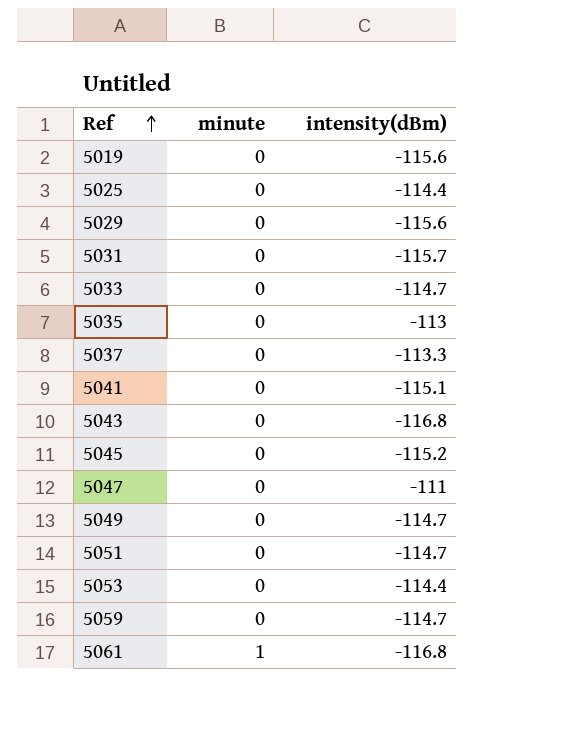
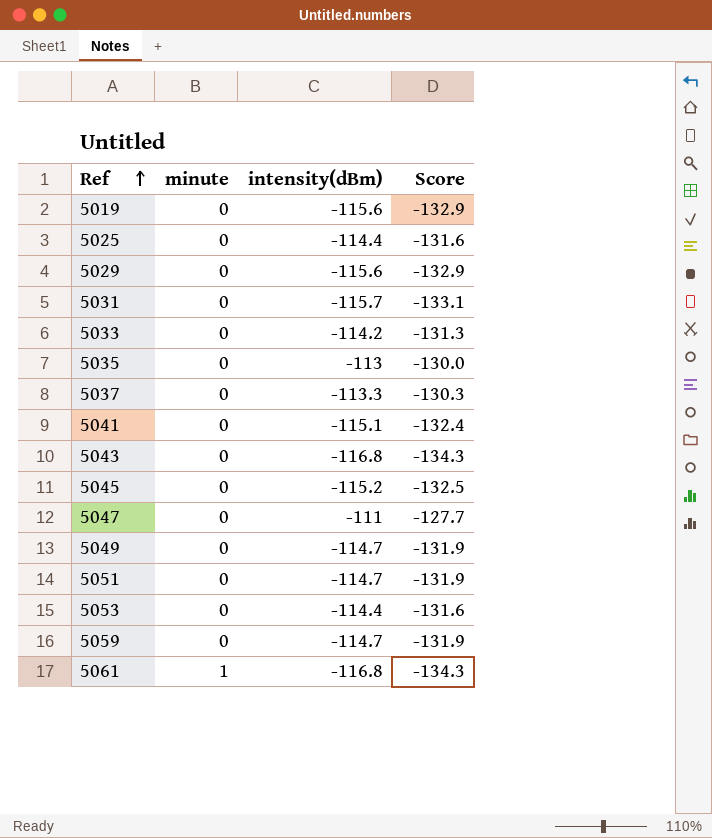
column Score | formula: none -> [intensity(dBm)] * 1.15
5033 | intensity(dBm): -114.7 -> -114.2

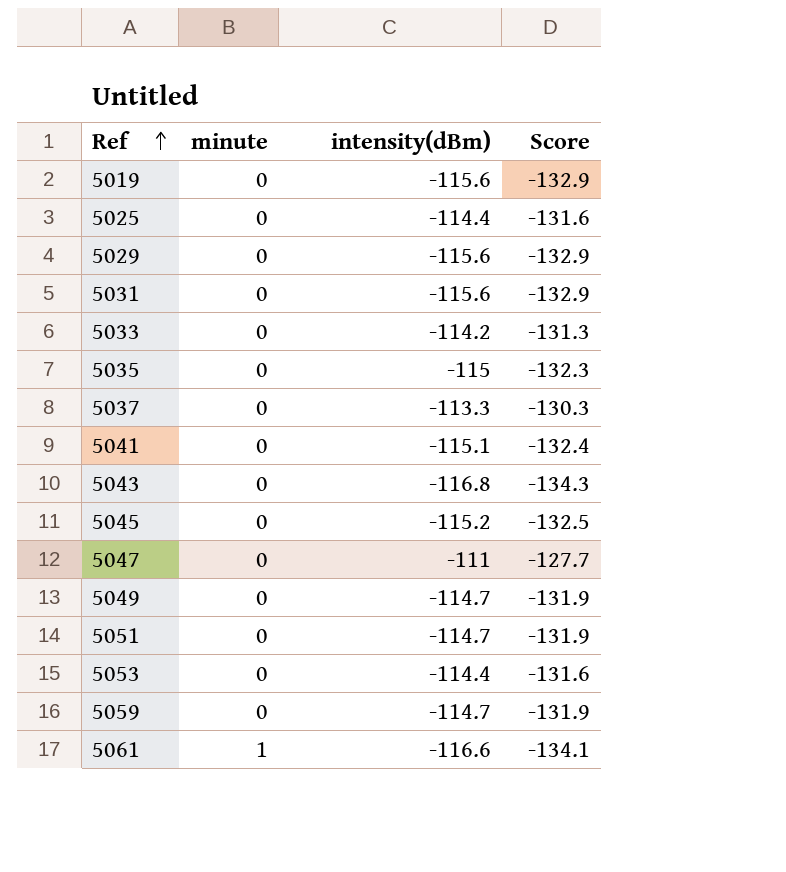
5031 | intensity(dBm): -115.7 -> -115.6
5031 | Score: -133.1 -> -132.9
5035 | intensity(dBm): -113 -> -115
5035 | Score: -130.0 -> -132.3
5061 | intensity(dBm): -116.8 -> -116.6
5061 | Score: -134.3 -> -134.1

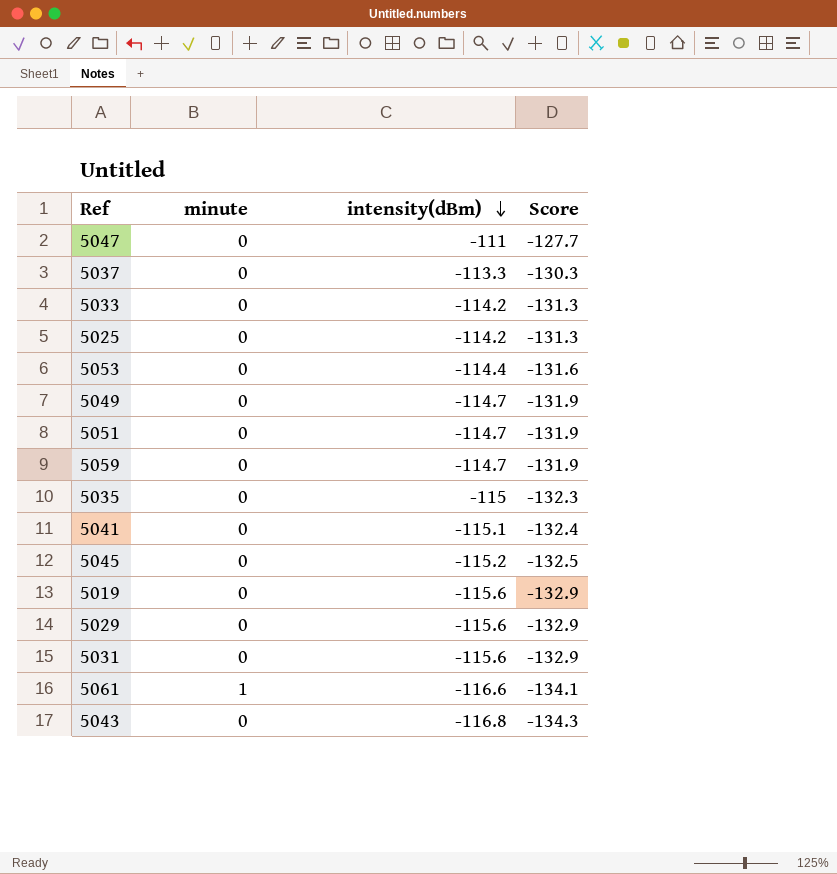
row order: Ref ascending -> intensity(dBm) descending
5025 | intensity(dBm): -114.4 -> -114.2
5025 | Score: -131.6 -> -131.3

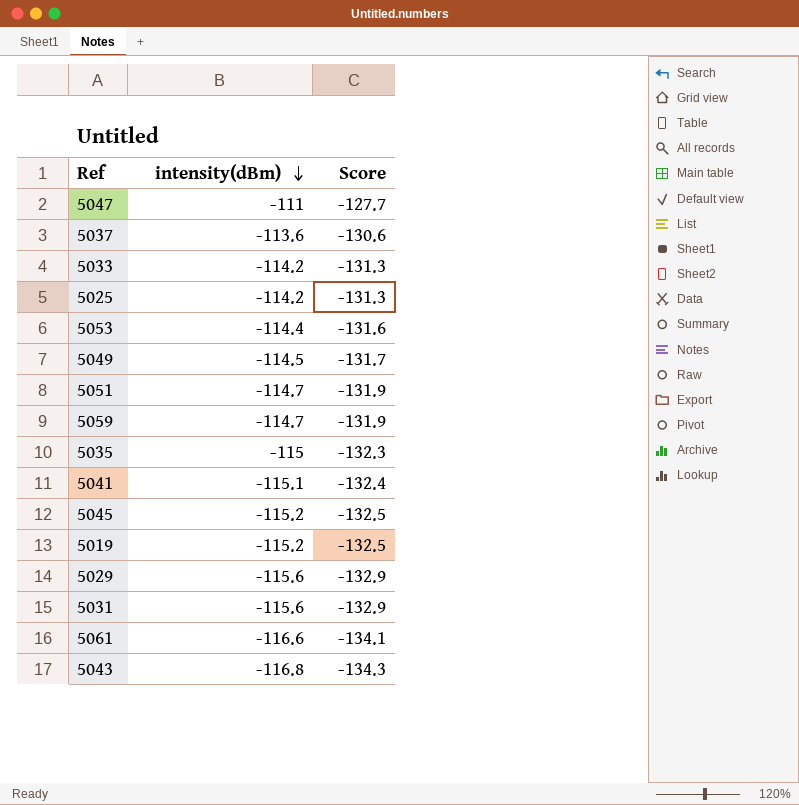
column minute | position: 2 -> none
5037 | intensity(dBm): -113.3 -> -113.6
5037 | Score: -130.3 -> -130.6
5049 | intensity(dBm): -114.7 -> -114.5
5049 | Score: -131.9 -> -131.7
5019 | intensity(dBm): -115.6 -> -115.2
5019 | Score: -132.9 -> -132.5

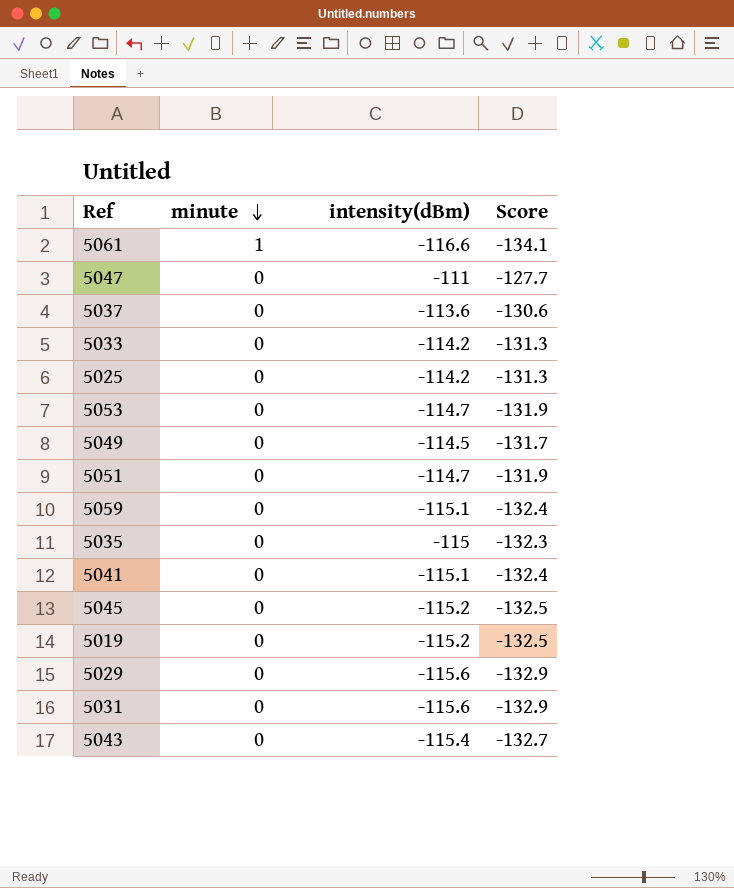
row order: intensity(dBm) descending -> minute descending
column minute | position: none -> 2
5053 | intensity(dBm): -114.4 -> -114.7
5053 | Score: -131.6 -> -131.9
5059 | intensity(dBm): -114.7 -> -115.1
5059 | Score: -131.9 -> -132.4
5043 | intensity(dBm): -116.8 -> -115.4
5043 | Score: -134.3 -> -132.7

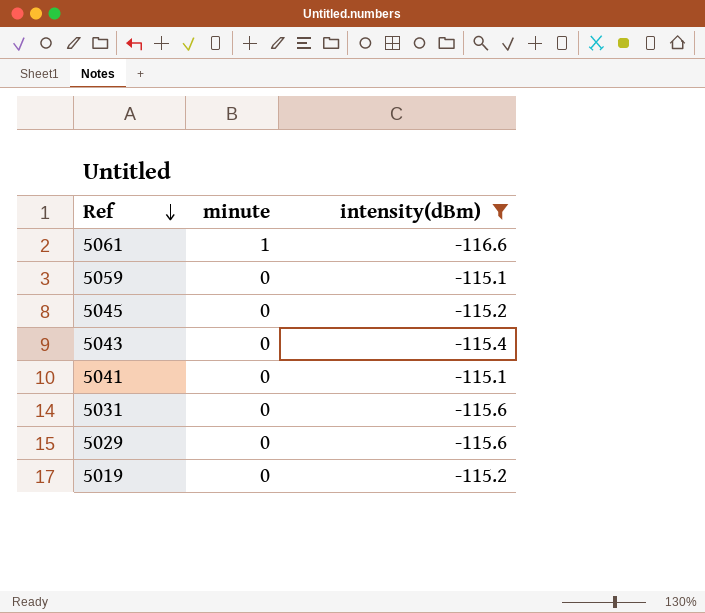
filter: none -> intensity(dBm) <= -115.1
row order: minute descending -> Ref descending
column Score | formula: [intensity(dBm)] * 1.15 -> none

